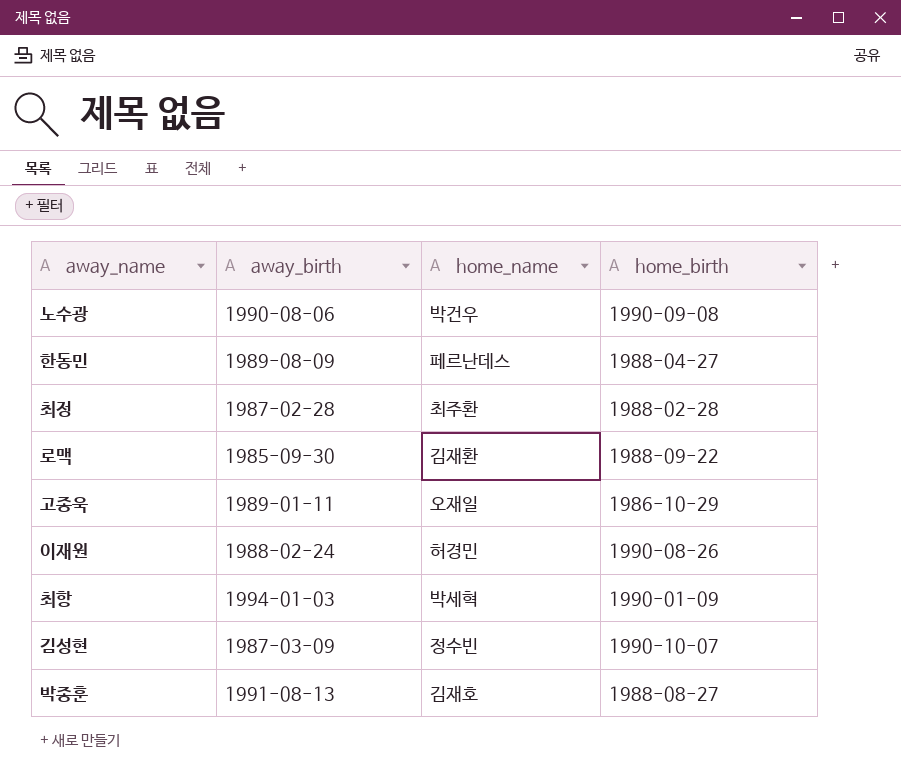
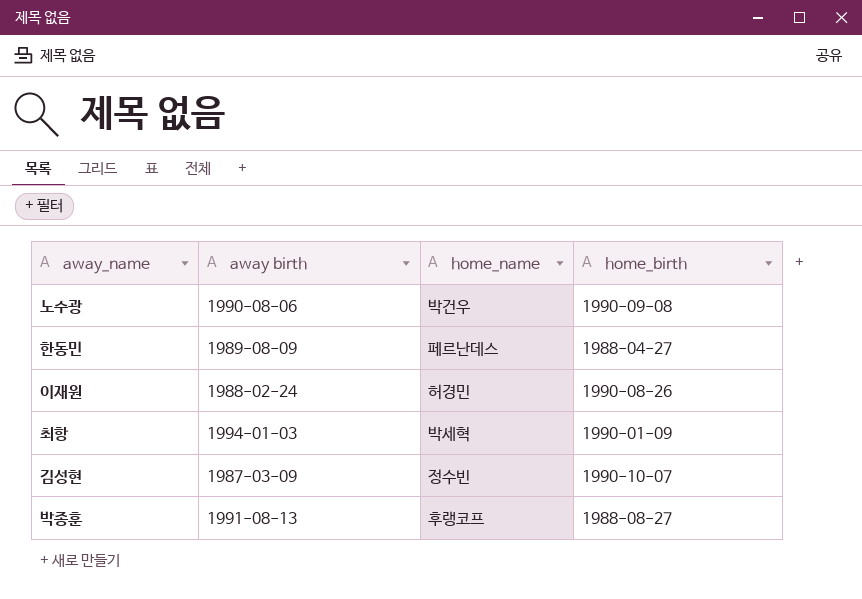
column name: away_birth -> away birth
row 최정: 1987-02-28 | 최주환 | 1988-02-28 -> none
row 로맥: 1985-09-30 | 김재환 | 1988-09-22 -> none
row 고종욱: 1989-01-11 | 오재일 | 1986-10-29 -> none
박종훈 | home_name: 김재호 -> 후랭코프

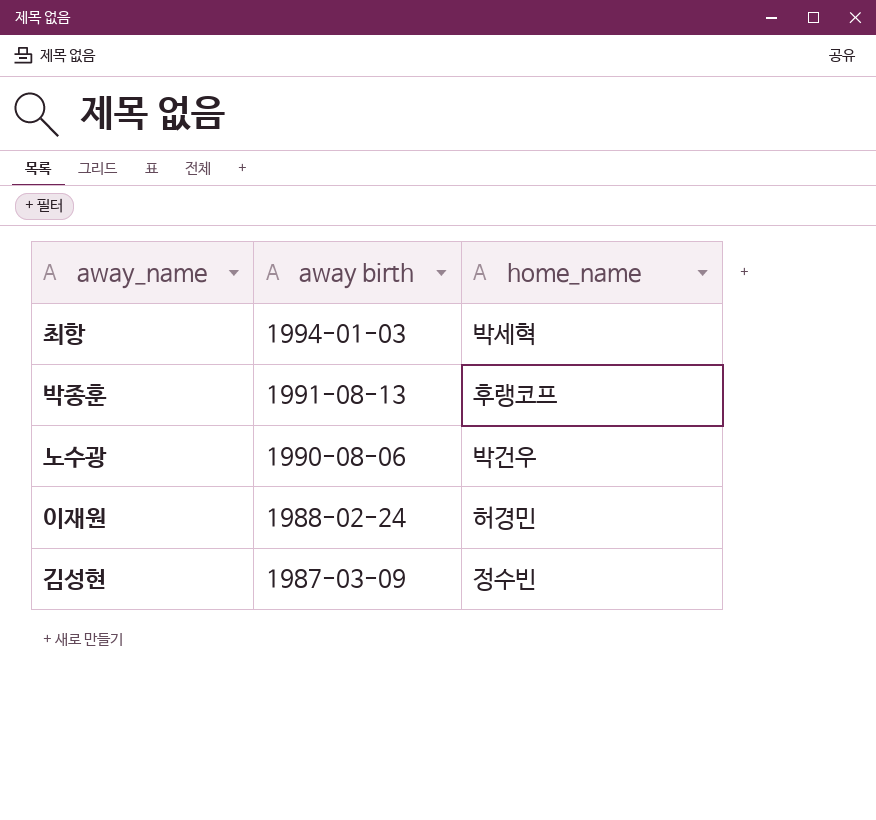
row order: none -> away birth descending
column home_birth | position: 4 -> none
row 한동민: 1989-08-09 | 페르난데스 | 1988-04-27 -> none

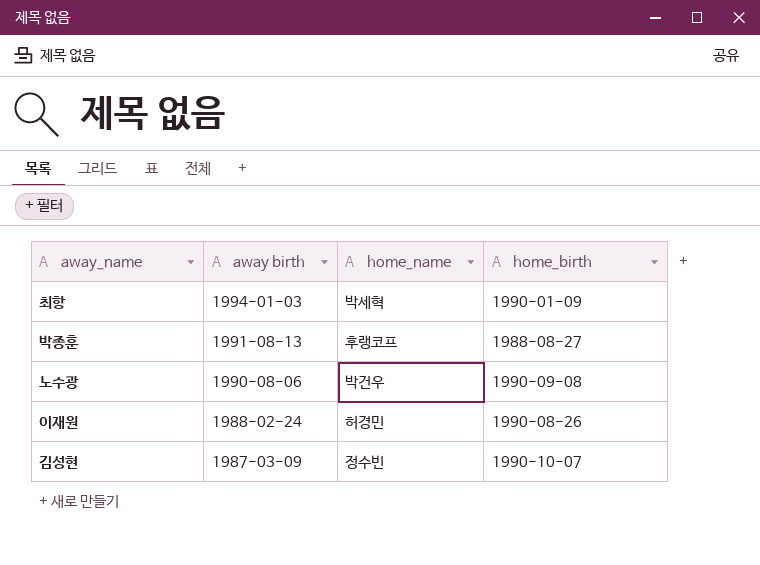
column home_birth | position: none -> 4

